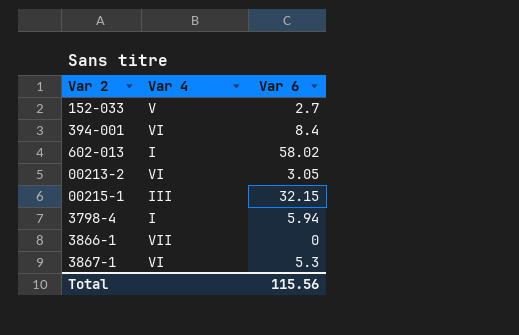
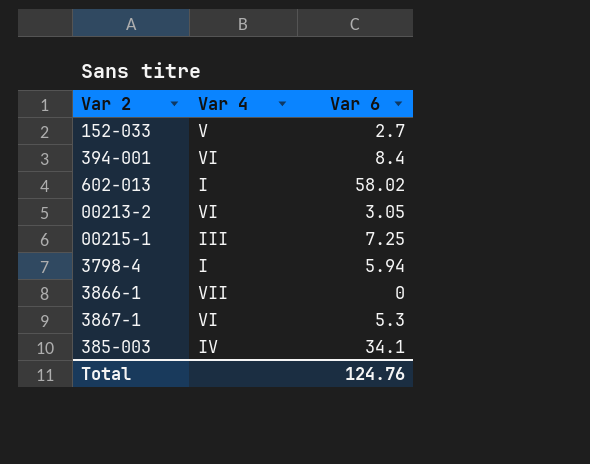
00215-1 | Var 6: 32.15 -> 7.25
row 385-003: none -> IV | 34.1
Total | Var 6: 115.56 -> 124.76

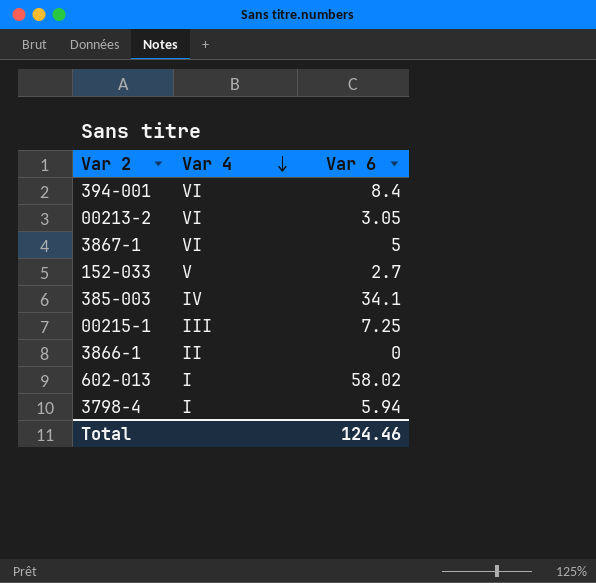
row order: none -> Var 4 descending
3867-1 | Var 6: 5.3 -> 5
3866-1 | Var 4: VII -> II
Total | Var 6: 124.76 -> 124.46

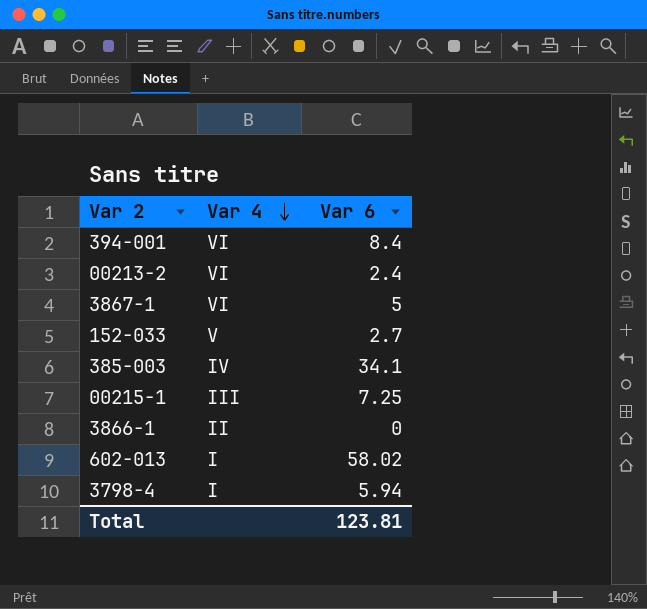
00213-2 | Var 6: 3.05 -> 2.4
Total | Var 6: 124.46 -> 123.81

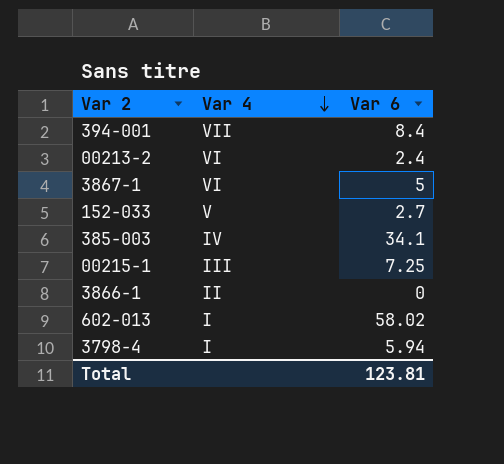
394-001 | Var 4: VI -> VII

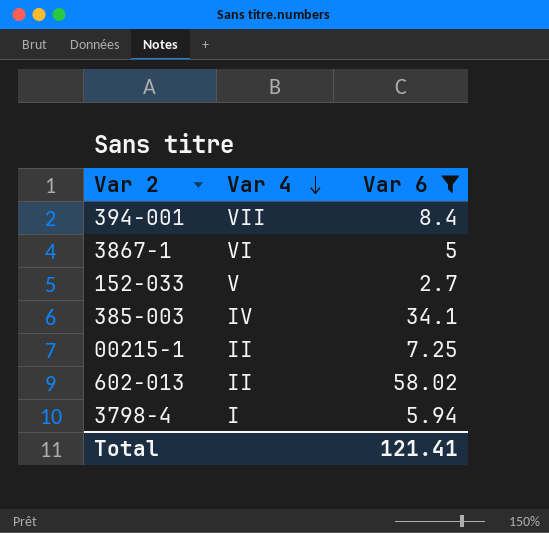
filter: none -> Var 6 >= 2.7
00215-1 | Var 4: III -> II
602-013 | Var 4: I -> II
Total | Var 6: 123.81 -> 121.41

